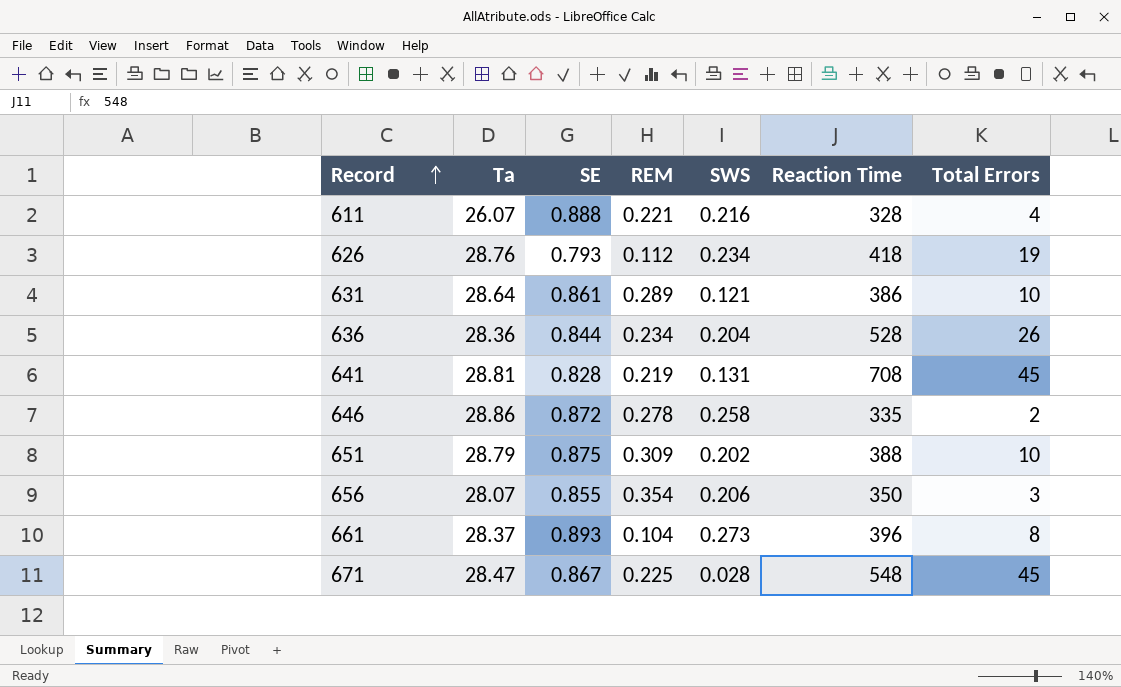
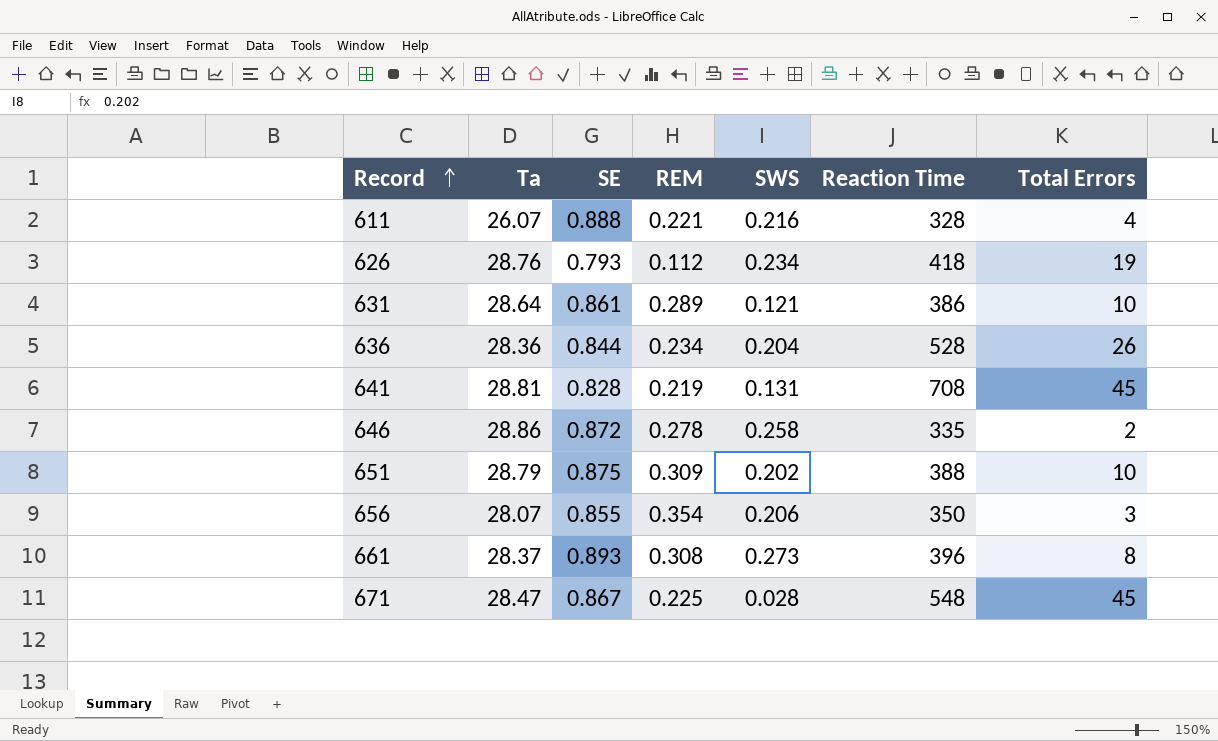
661 | REM: 0.104 -> 0.308

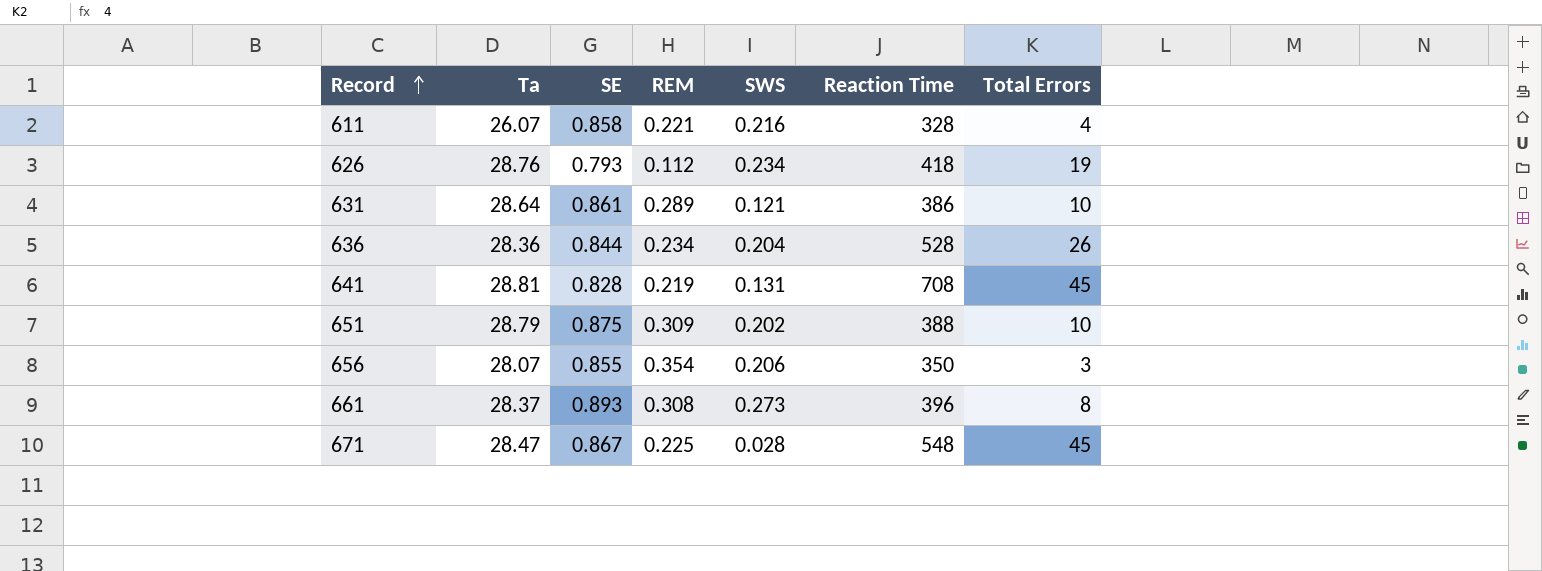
row 646: 28.86 | 0.872 | 0.278 | 0.258 | 335 | 2 -> none
611 | SE: 0.888 -> 0.858

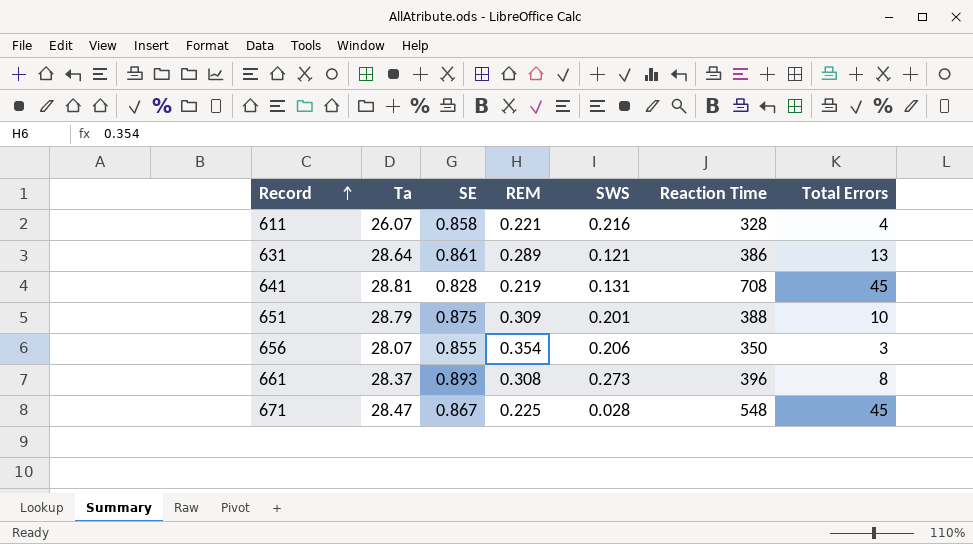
row 626: 28.76 | 0.793 | 0.112 | 0.234 | 418 | 19 -> none
row 636: 28.36 | 0.844 | 0.234 | 0.204 | 528 | 26 -> none
631 | Total Errors: 10 -> 13
651 | SWS: 0.202 -> 0.201

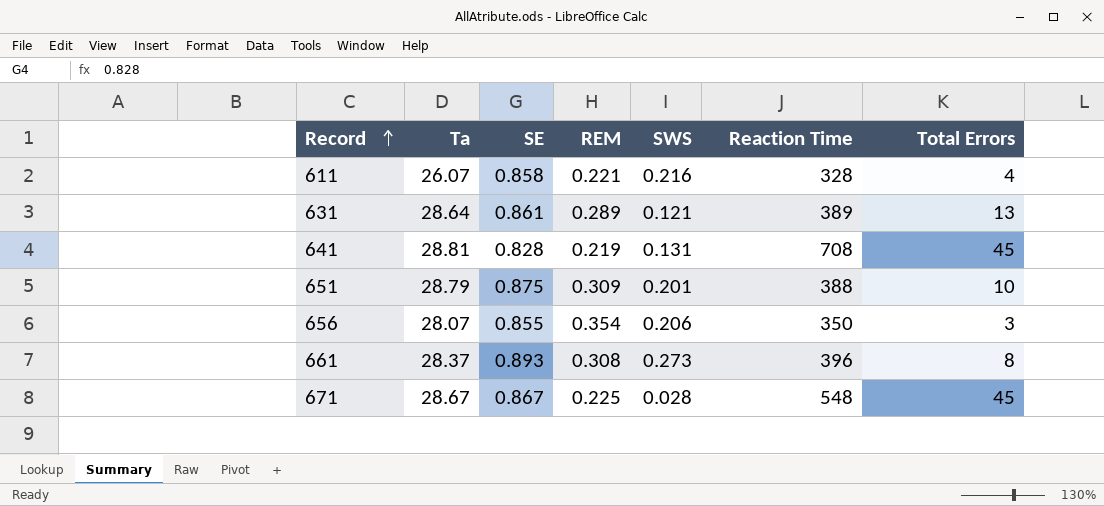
631 | Reaction Time: 386 -> 389
671 | Ta: 28.47 -> 28.67

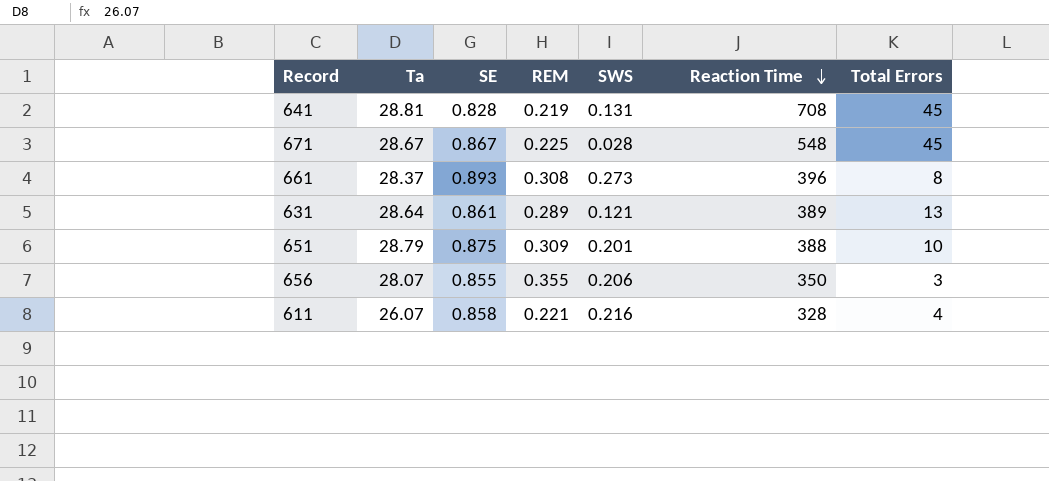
row order: Record ascending -> Reaction Time descending
656 | REM: 0.354 -> 0.355

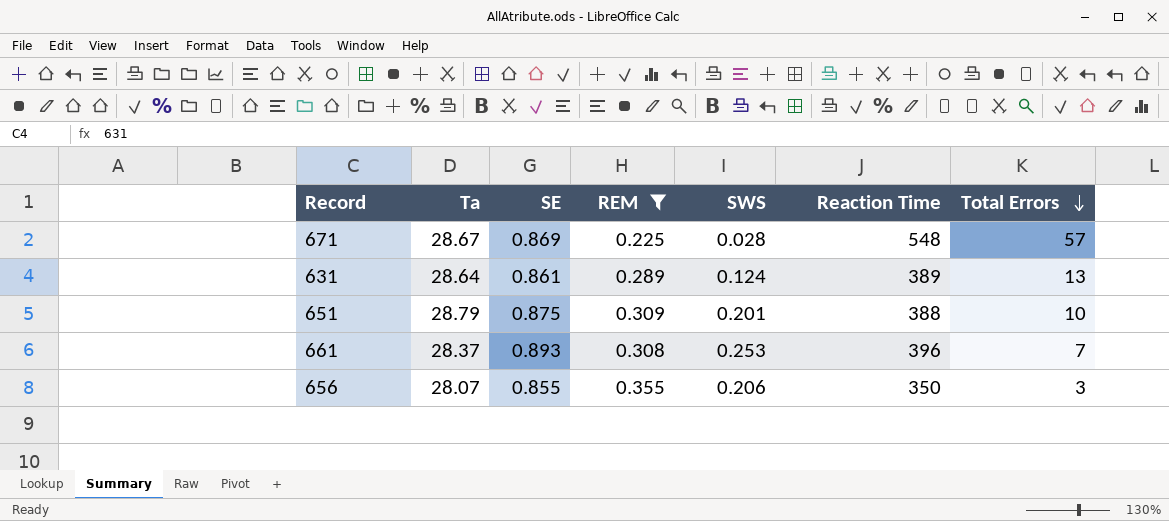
filter: none -> REM >= 0.225
row order: Reaction Time descending -> Total Errors descending
671 | SE: 0.867 -> 0.869
671 | Total Errors: 45 -> 57
631 | SWS: 0.121 -> 0.124
661 | SWS: 0.273 -> 0.253
661 | Total Errors: 8 -> 7

